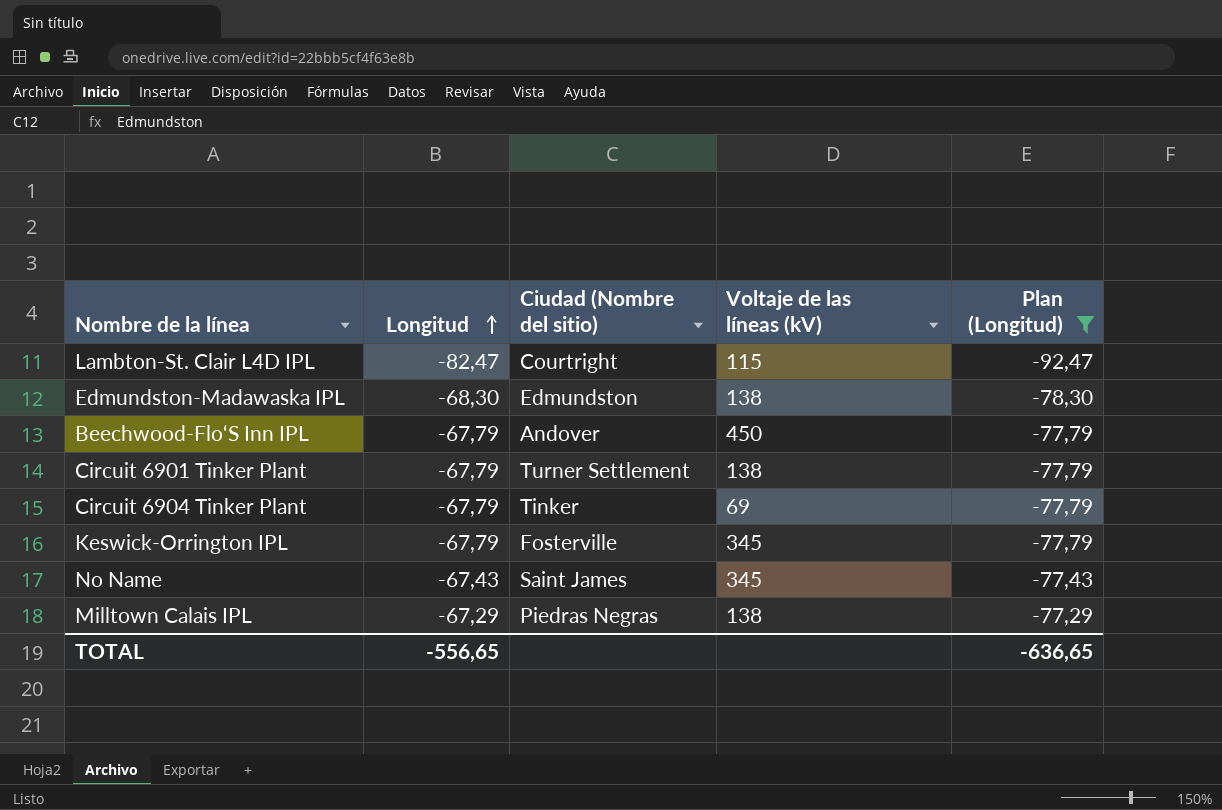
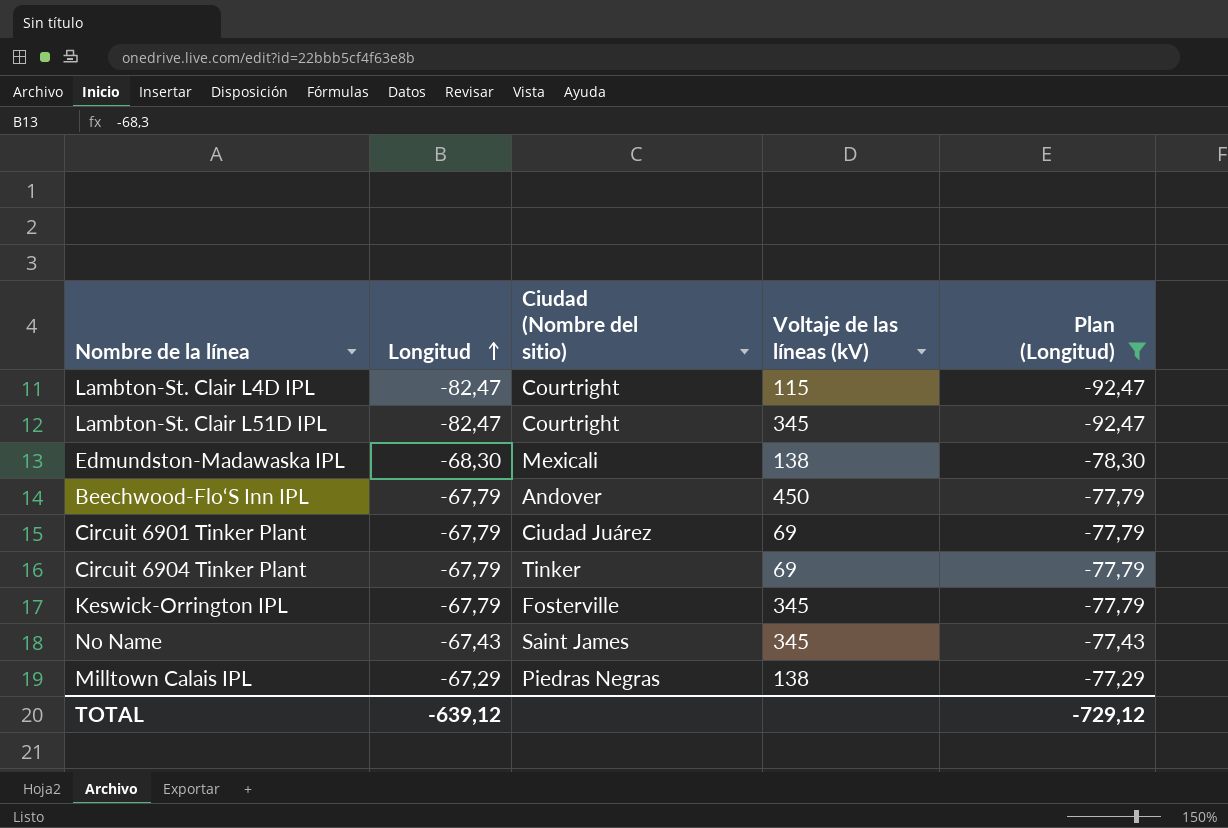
row Lambton-St. Clair L51D IPL: none -> -82,47 | Courtright | 345 | -92,47
Edmundston-Madawaska IPL | Ciudad (Nombre del sitio): Edmundston -> Mexicali
Circuit 6901 Tinker Plant | Ciudad (Nombre del sitio): Turner Settlement -> Ciudad Juárez
Circuit 6901 Tinker Plant | Voltaje de las líneas (kV): 138 -> 69
TOTAL | Longitud: -556,65 -> -639,12
TOTAL | Plan (Longitud): -636,65 -> -729,12

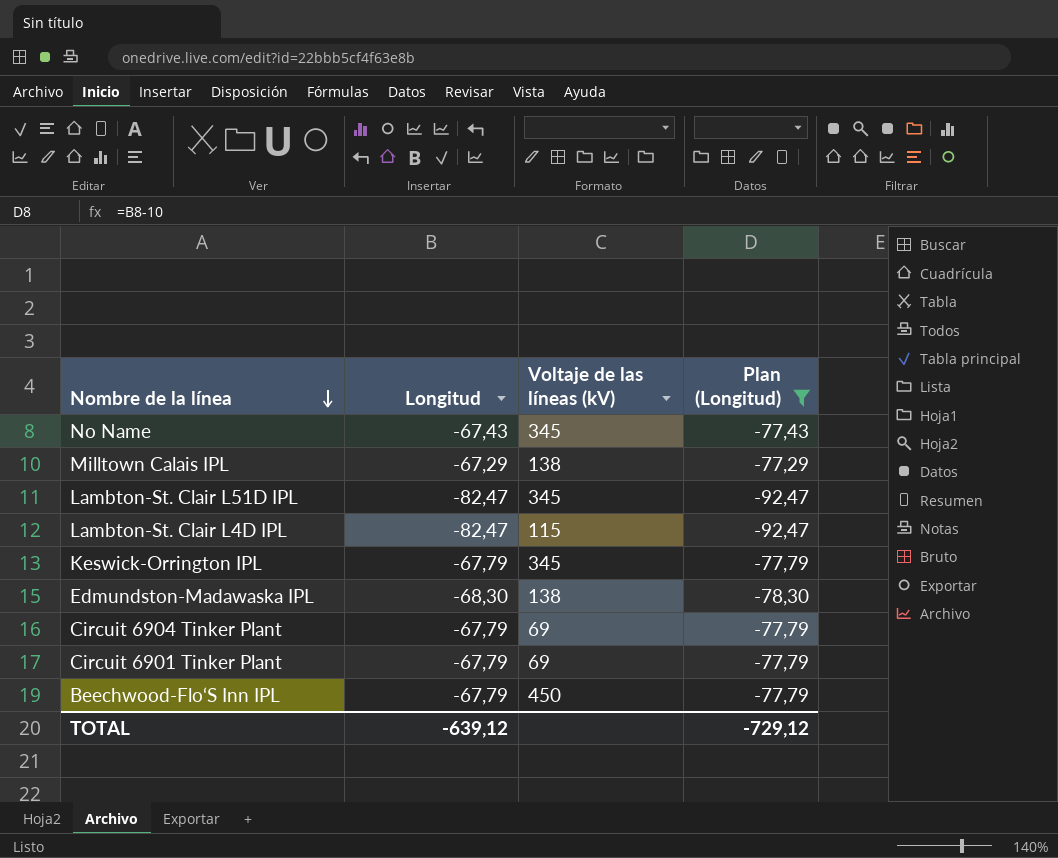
row order: Longitud ascending -> Nombre de la línea descending
column Ciudad (Nombre del sitio) | position: 3 -> none

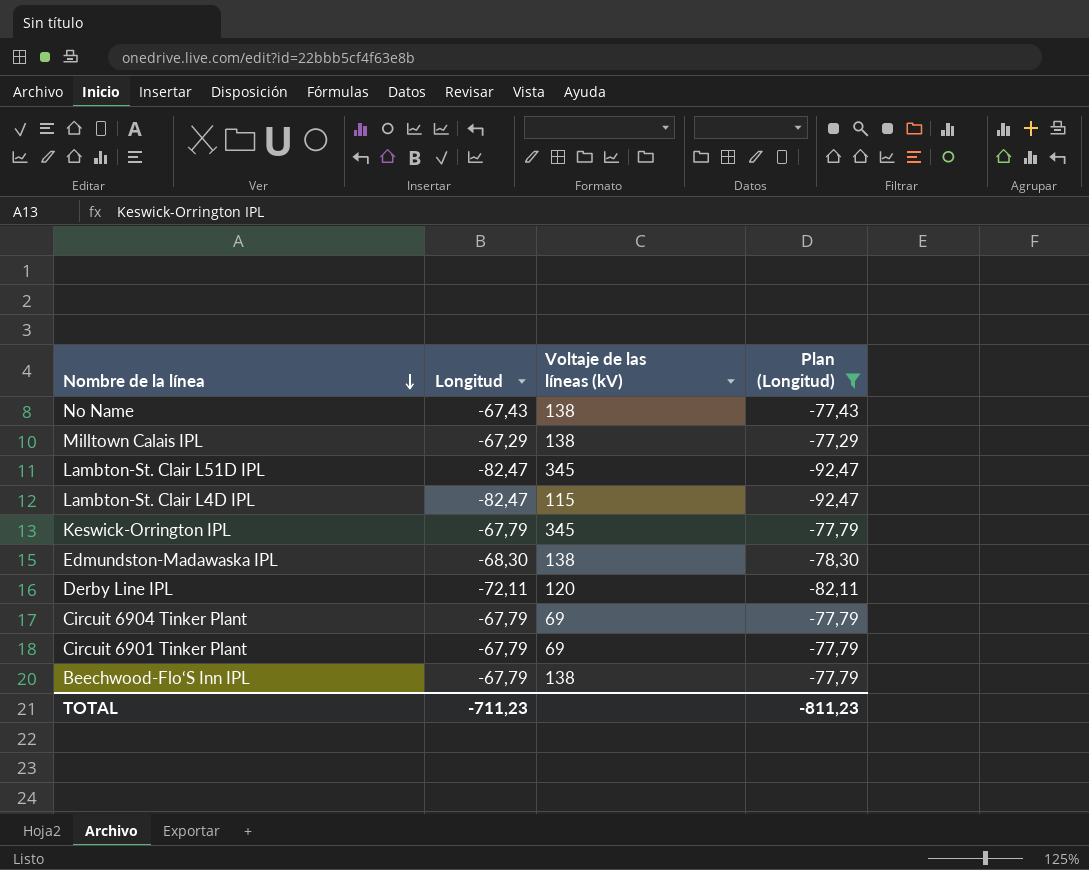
No Name | Voltaje de las líneas (kV): 345 -> 138
row Derby Line IPL: none -> -72,11 | 120 | -82,11
Beechwood-Flo‘S Inn IPL | Voltaje de las líneas (kV): 450 -> 138
TOTAL | Longitud: -639,12 -> -711,23
TOTAL | Plan (Longitud): -729,12 -> -811,23

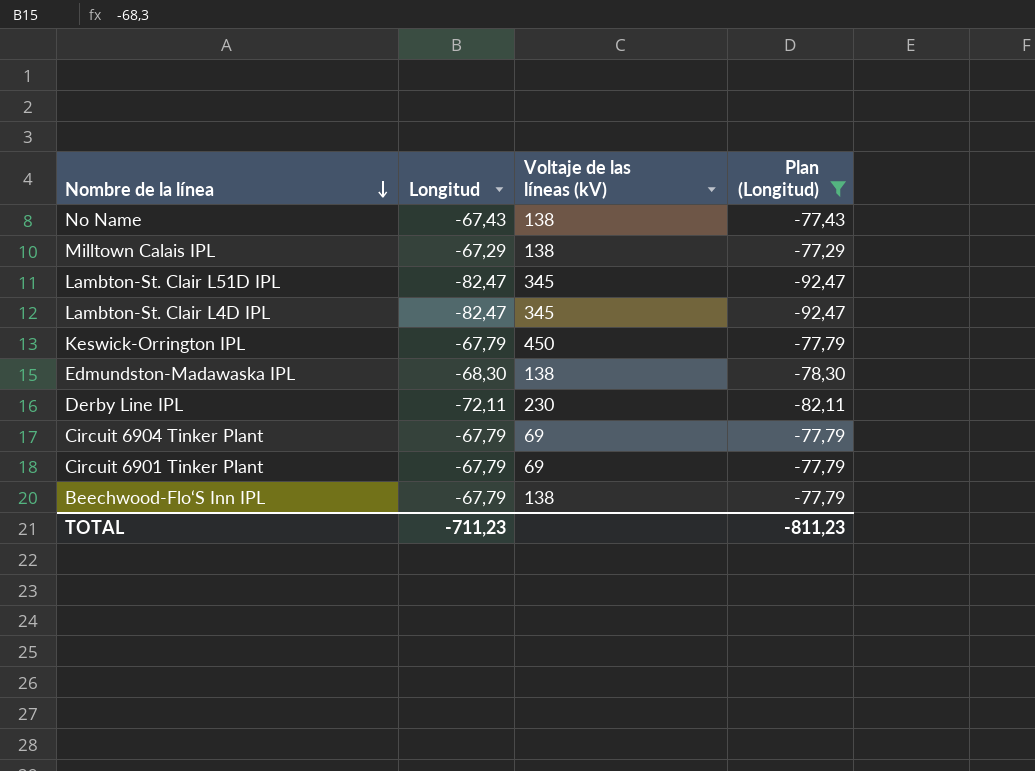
Lambton-St. Clair L4D IPL | Voltaje de las líneas (kV): 115 -> 345
Keswick-Orrington IPL | Voltaje de las líneas (kV): 345 -> 450
Derby Line IPL | Voltaje de las líneas (kV): 120 -> 230

